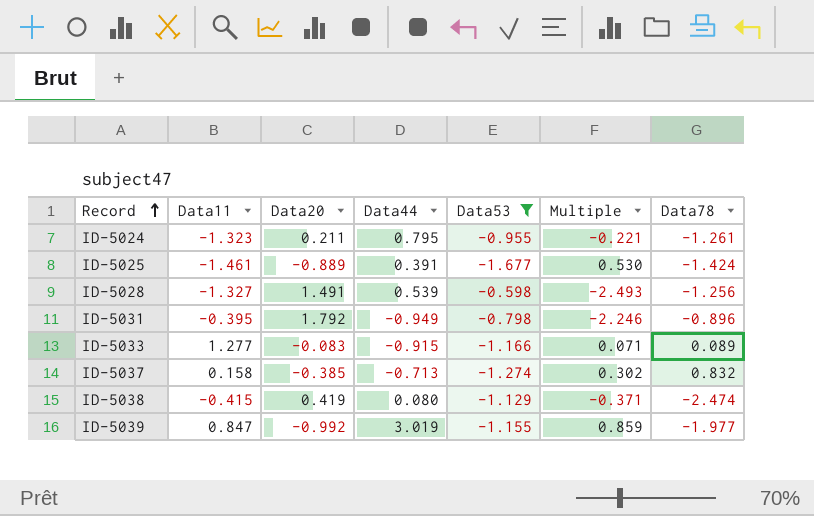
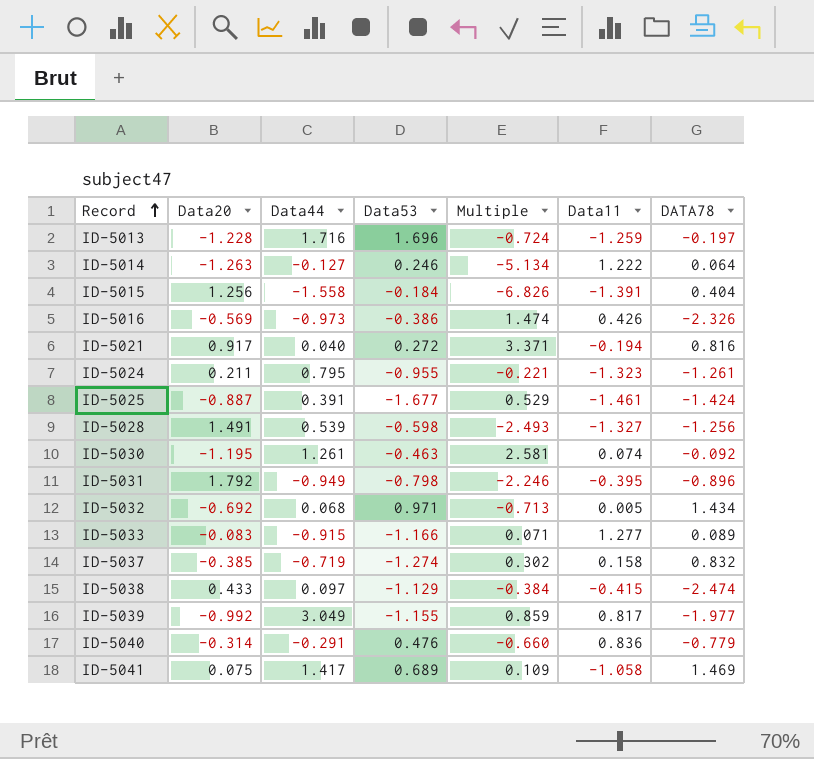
filter: Data53 <= -0.598 -> none
column Data11 | position: 2 -> 6
column name: Data78 -> DATA78
ID-5025 | Data20: -0.889 -> -0.887
ID-5025 | Multiple: 0.530 -> 0.529
ID-5037 | Data44: -0.713 -> -0.719
ID-5038 | Data20: 0.419 -> 0.433
ID-5038 | Data44: 0.080 -> 0.097
ID-5038 | Multiple: -0.371 -> -0.384
ID-5039 | Data44: 3.019 -> 3.049
ID-5039 | Data11: 0.847 -> 0.817

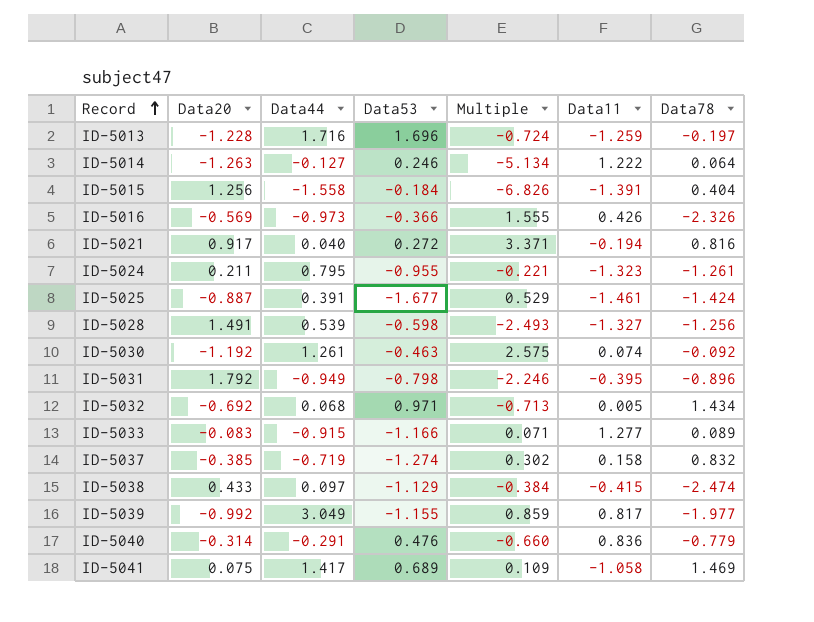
column name: DATA78 -> Data78
ID-5016 | Data53: -0.386 -> -0.366
ID-5016 | Multiple: 1.474 -> 1.555
ID-5030 | Data20: -1.195 -> -1.192
ID-5030 | Multiple: 2.581 -> 2.575

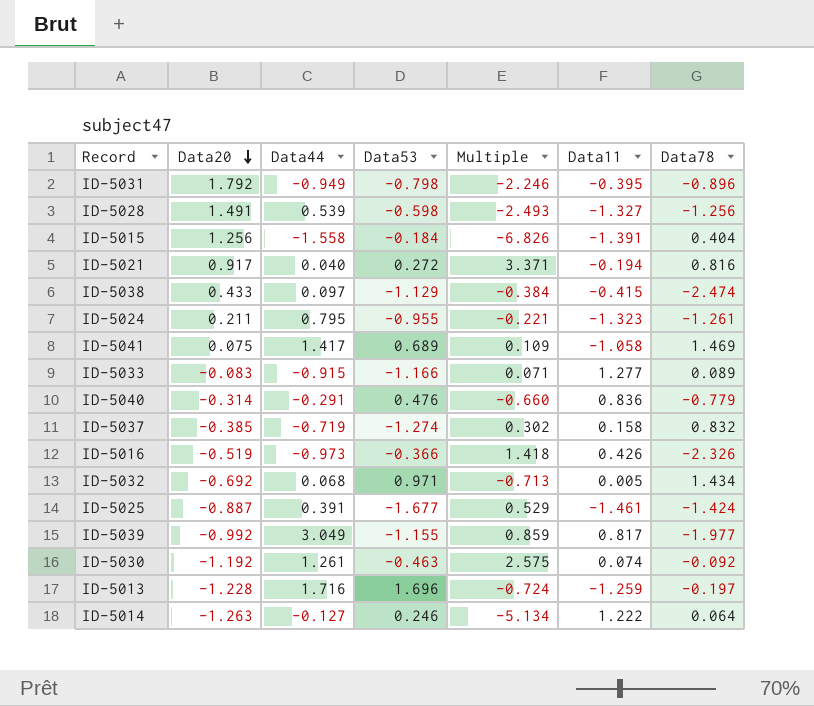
row order: Record ascending -> Data20 descending
ID-5016 | Data20: -0.569 -> -0.519
ID-5016 | Multiple: 1.555 -> 1.418

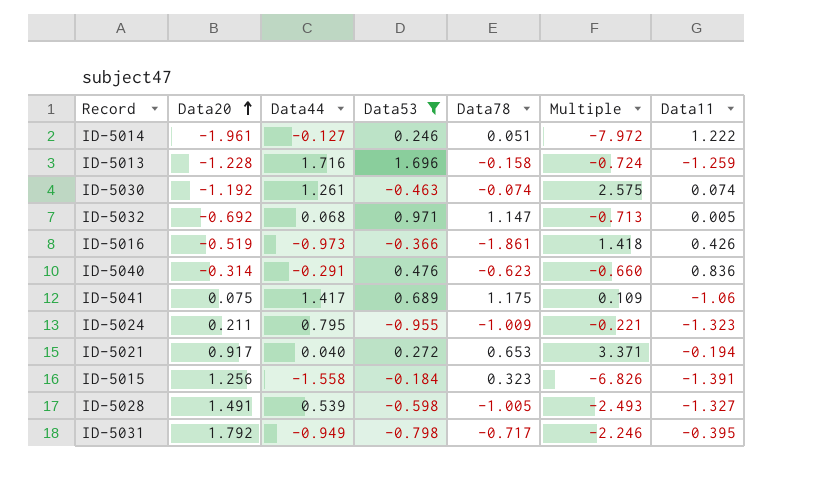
filter: none -> Data53 >= -0.955
row order: Data20 descending -> Data20 ascending
column Data78 | position: 7 -> 5
ID-5014 | Data20: -1.263 -> -1.961
ID-5014 | Data78: 0.064 -> 0.051
ID-5014 | Multiple: -5.134 -> -7.972
ID-5013 | Data78: -0.197 -> -0.158
ID-5030 | Data78: -0.092 -> -0.074
ID-5032 | Data78: 1.434 -> 1.147
ID-5016 | Data78: -2.326 -> -1.861
ID-5040 | Data78: -0.779 -> -0.623
ID-5041 | Data78: 1.469 -> 1.175
ID-5041 | Data11: -1.058 -> -1.06
ID-5024 | Data78: -1.261 -> -1.009
ID-5021 | Data78: 0.816 -> 0.653
ID-5015 | Data78: 0.404 -> 0.323
ID-5028 | Data78: -1.256 -> -1.005
ID-5031 | Data78: -0.896 -> -0.717

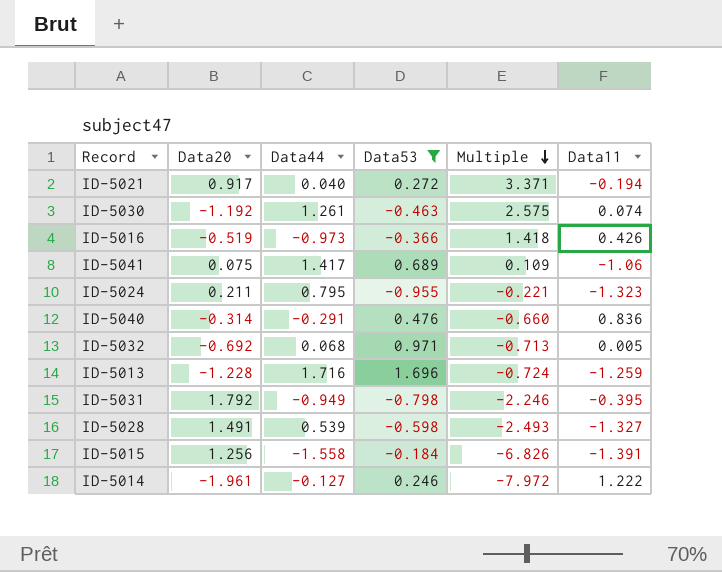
row order: Data20 ascending -> Multiple descending
column Data78 | position: 5 -> none

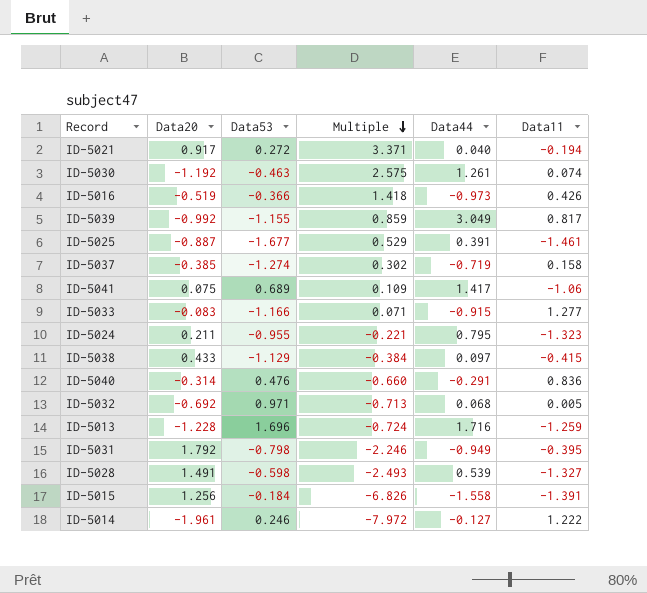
filter: Data53 >= -0.955 -> none
column Data44 | position: 3 -> 5

